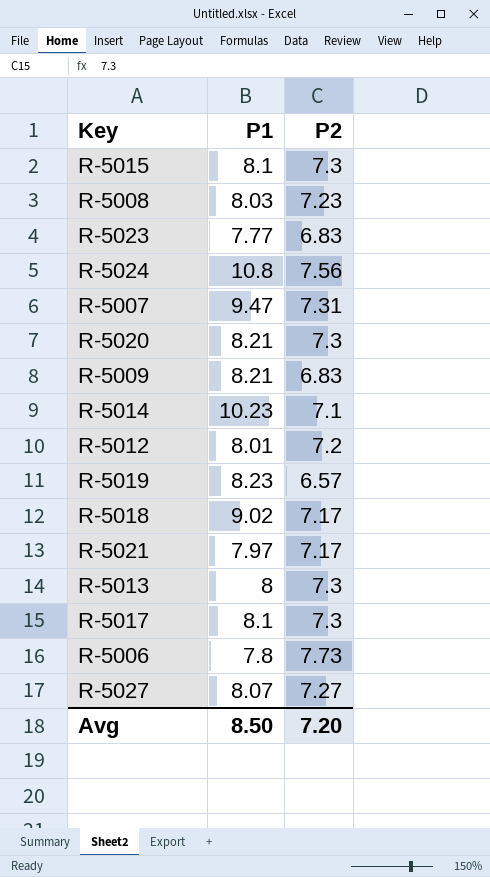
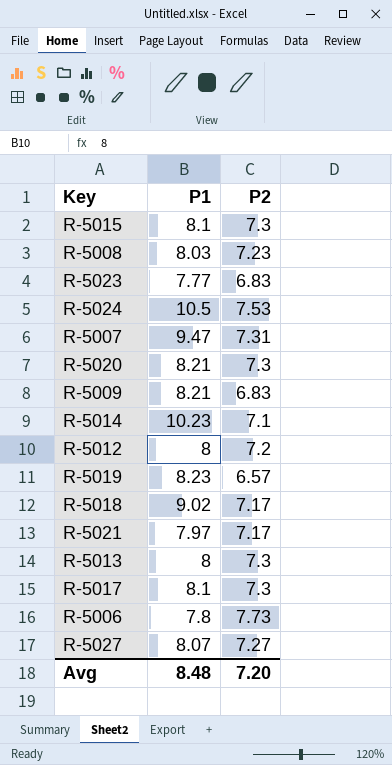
R-5024 | P1: 10.8 -> 10.5
R-5024 | P2: 7.56 -> 7.53
R-5012 | P1: 8.01 -> 8
Avg | P1: 8.50 -> 8.48

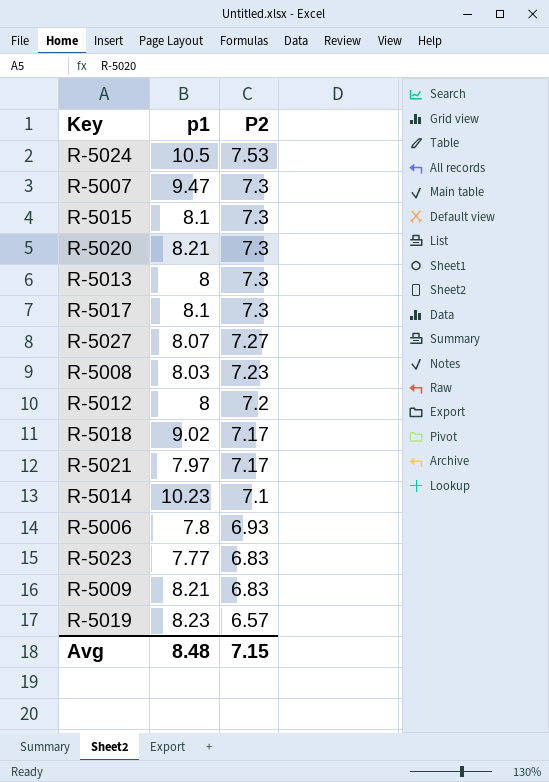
row order: none -> P2 descending
column name: P1 -> p1
R-5007 | P2: 7.31 -> 7.3
R-5006 | P2: 7.73 -> 6.93
Avg | P2: 7.20 -> 7.15

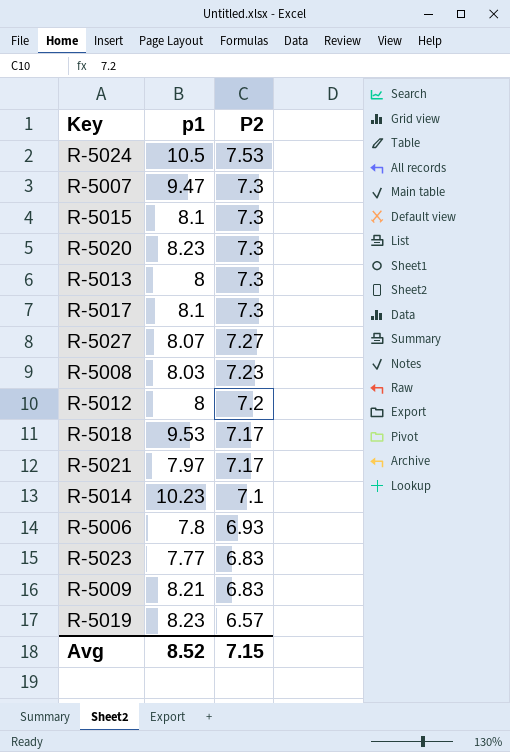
R-5020 | p1: 8.21 -> 8.23
R-5018 | p1: 9.02 -> 9.53
Avg | p1: 8.48 -> 8.52

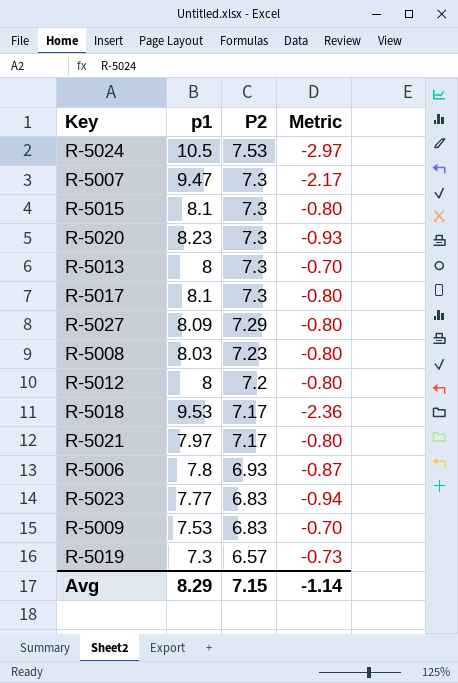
column Metric | formula: none -> [P2] - [p1]
row R-5014: 10.23 | 7.1 -> none
R-5027 | p1: 8.07 -> 8.09
R-5027 | P2: 7.27 -> 7.29
R-5009 | p1: 8.21 -> 7.53
R-5019 | p1: 8.23 -> 7.3
Avg | p1: 8.52 -> 8.29

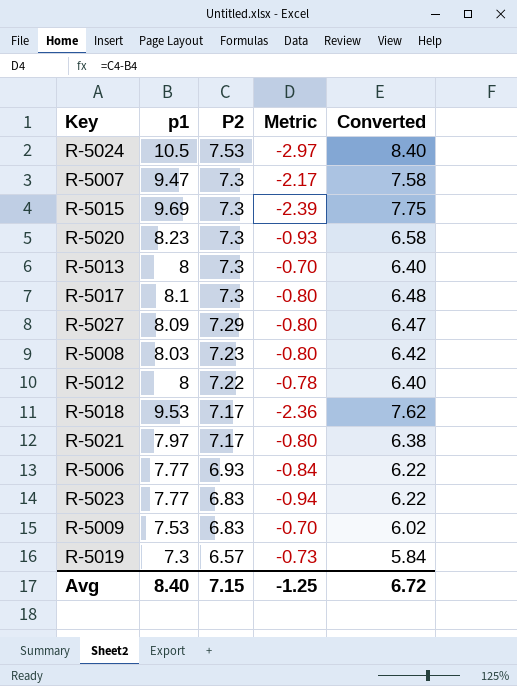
column Converted | formula: none -> [p1] * 0.8
R-5015 | p1: 8.1 -> 9.69
R-5015 | Metric: -0.80 -> -2.39
R-5012 | P2: 7.2 -> 7.22
R-5012 | Metric: -0.80 -> -0.78
R-5006 | p1: 7.8 -> 7.77
R-5006 | Metric: -0.87 -> -0.84
Avg | p1: 8.29 -> 8.40
Avg | Metric: -1.14 -> -1.25

